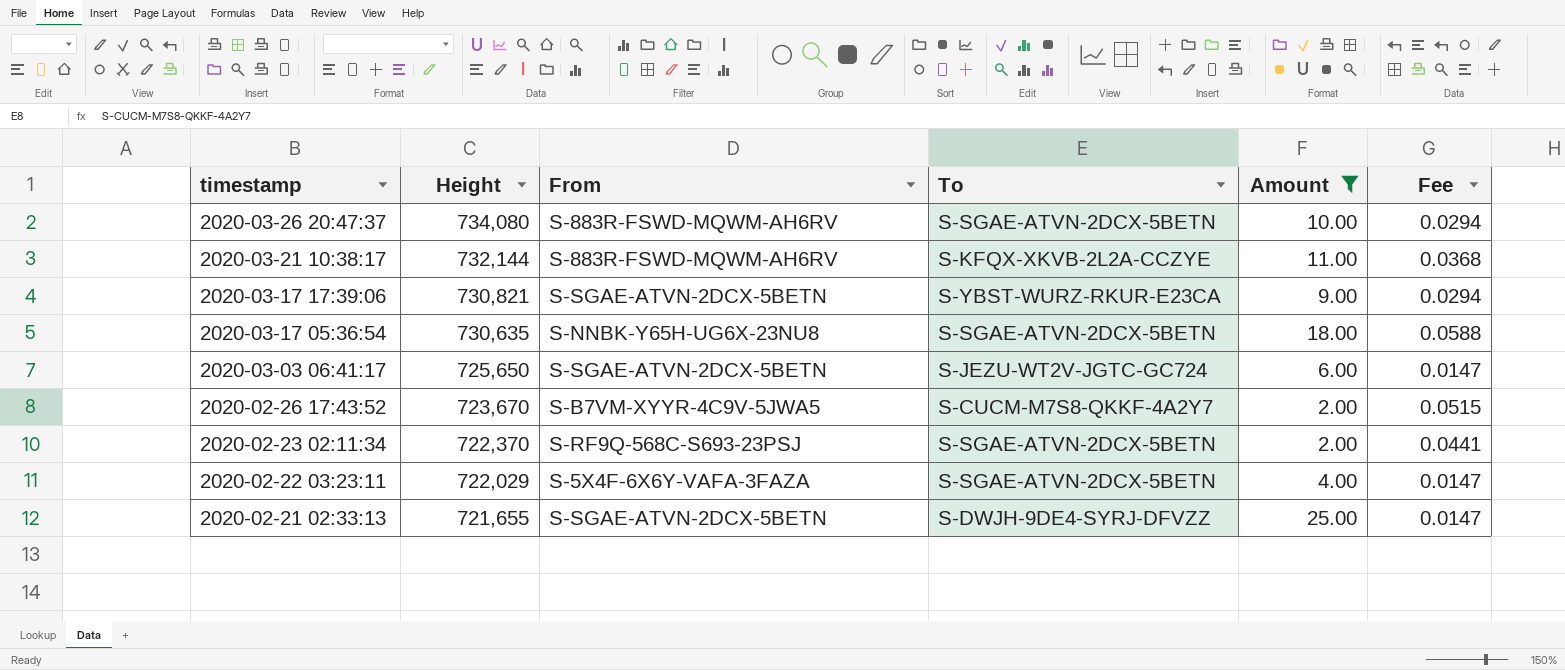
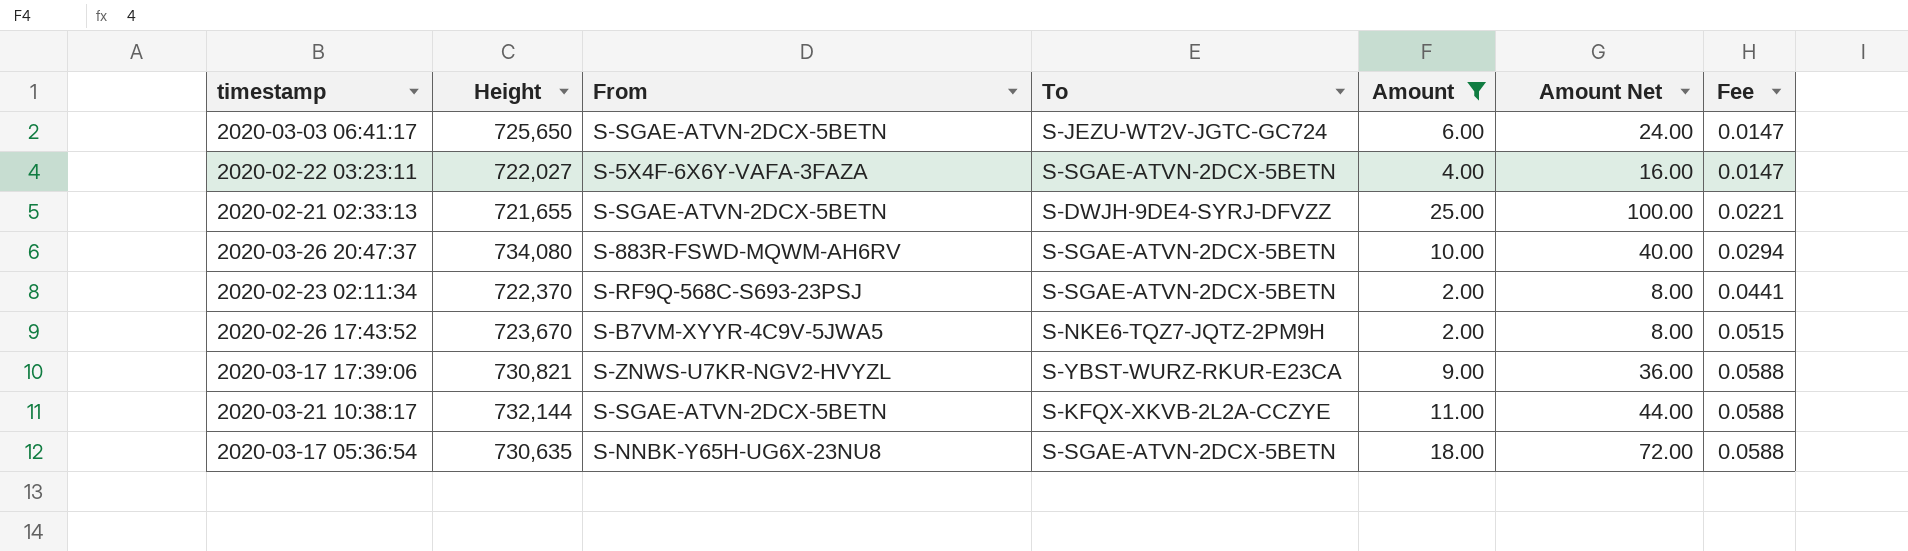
row order: timestamp descending -> Fee ascending
column Amount Net | formula: none -> [Amount] * 4
2020-02-22 03:23:11 | Height: 722,029 -> 722,027
2020-02-21 02:33:13 | Fee: 0.0147 -> 0.0221
2020-02-26 17:43:52 | To: S-CUCM-M7S8-QKKF-4A2Y7 -> S-NKE6-TQZ7-JQTZ-2PM9H
2020-03-17 17:39:06 | From: S-SGAE-ATVN-2DCX-5BETN -> S-ZNWS-U7KR-NGV2-HVYZL
2020-03-17 17:39:06 | Fee: 0.0294 -> 0.0588
2020-03-21 10:38:17 | From: S-883R-FSWD-MQWM-AH6RV -> S-SGAE-ATVN-2DCX-5BETN
2020-03-21 10:38:17 | Fee: 0.0368 -> 0.0588

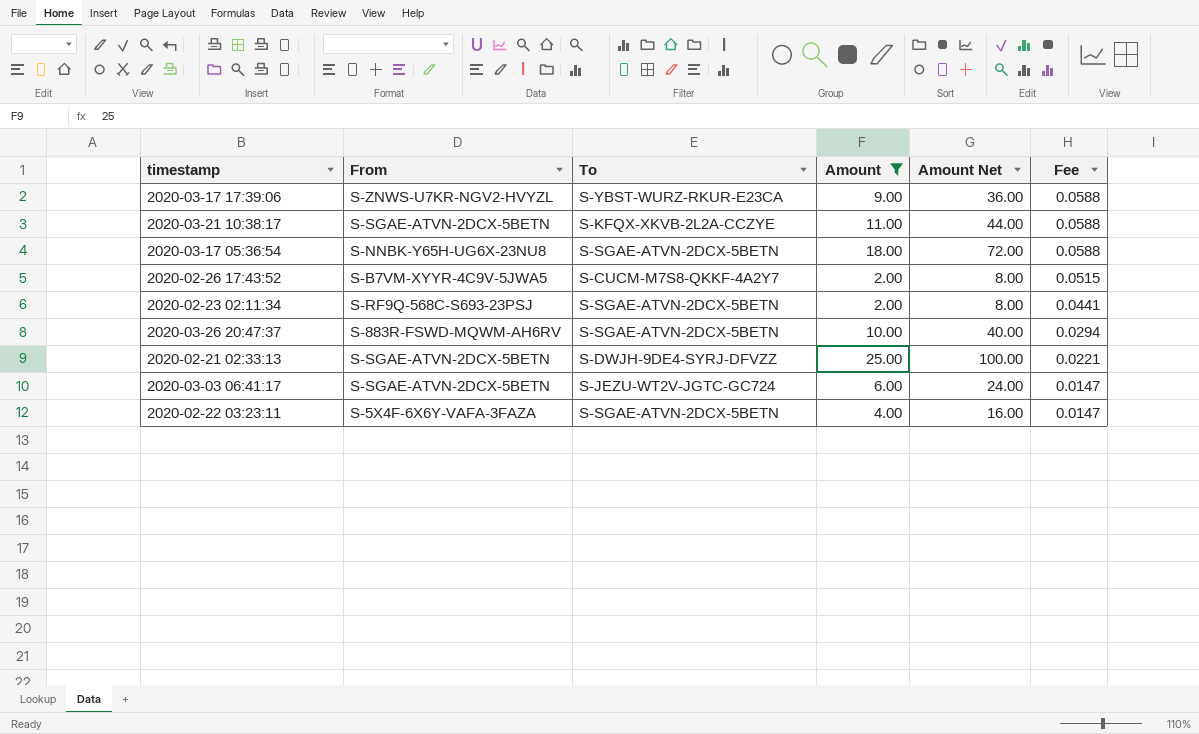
row order: Fee ascending -> Fee descending
column Height | position: 2 -> none
2020-02-26 17:43:52 | To: S-NKE6-TQZ7-JQTZ-2PM9H -> S-CUCM-M7S8-QKKF-4A2Y7

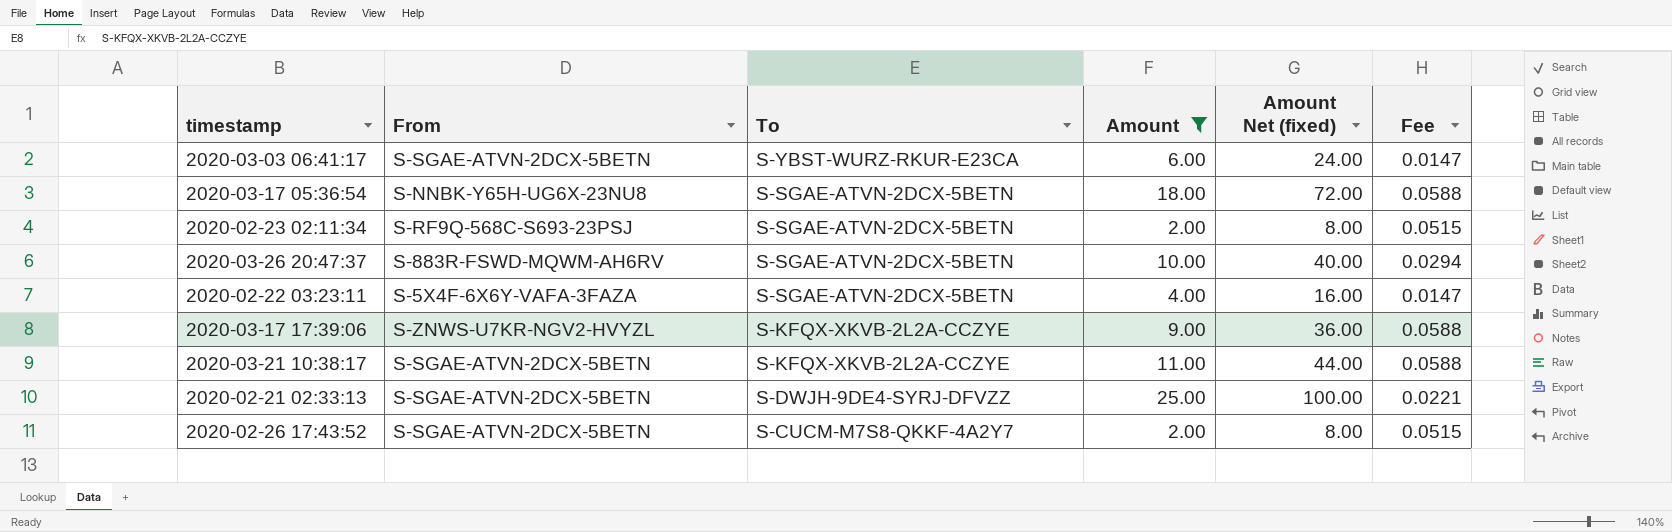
row order: Fee descending -> To descending
column name: Amount Net -> Amount Net (fixed)
2020-03-03 06:41:17 | To: S-JEZU-WT2V-JGTC-GC724 -> S-YBST-WURZ-RKUR-E23CA
2020-02-23 02:11:34 | Fee: 0.0441 -> 0.0515
2020-03-17 17:39:06 | To: S-YBST-WURZ-RKUR-E23CA -> S-KFQX-XKVB-2L2A-CCZYE
2020-02-26 17:43:52 | From: S-B7VM-XYYR-4C9V-5JWA5 -> S-SGAE-ATVN-2DCX-5BETN

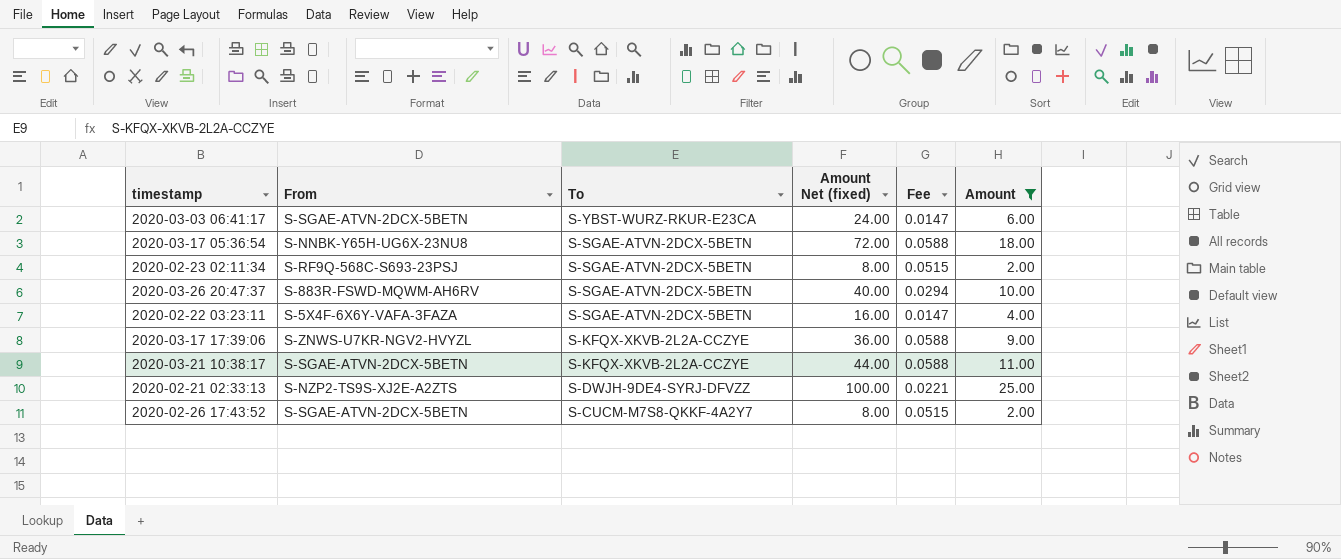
column Amount | position: 4 -> 6
2020-02-21 02:33:13 | From: S-SGAE-ATVN-2DCX-5BETN -> S-NZP2-TS9S-XJ2E-A2ZTS

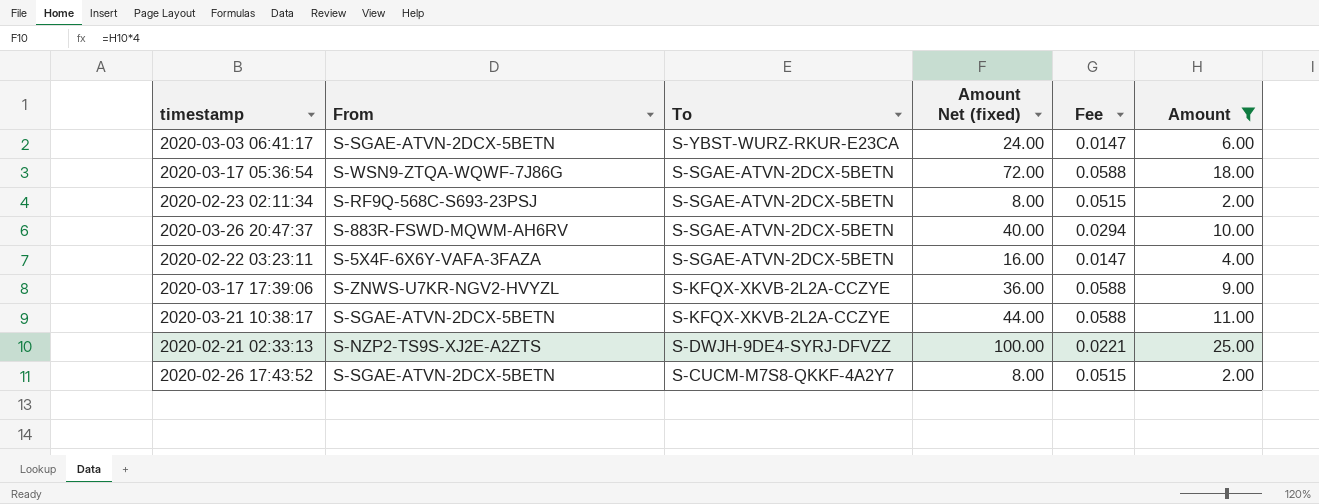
2020-03-17 05:36:54 | From: S-NNBK-Y65H-UG6X-23NU8 -> S-WSN9-ZTQA-WQWF-7J86G

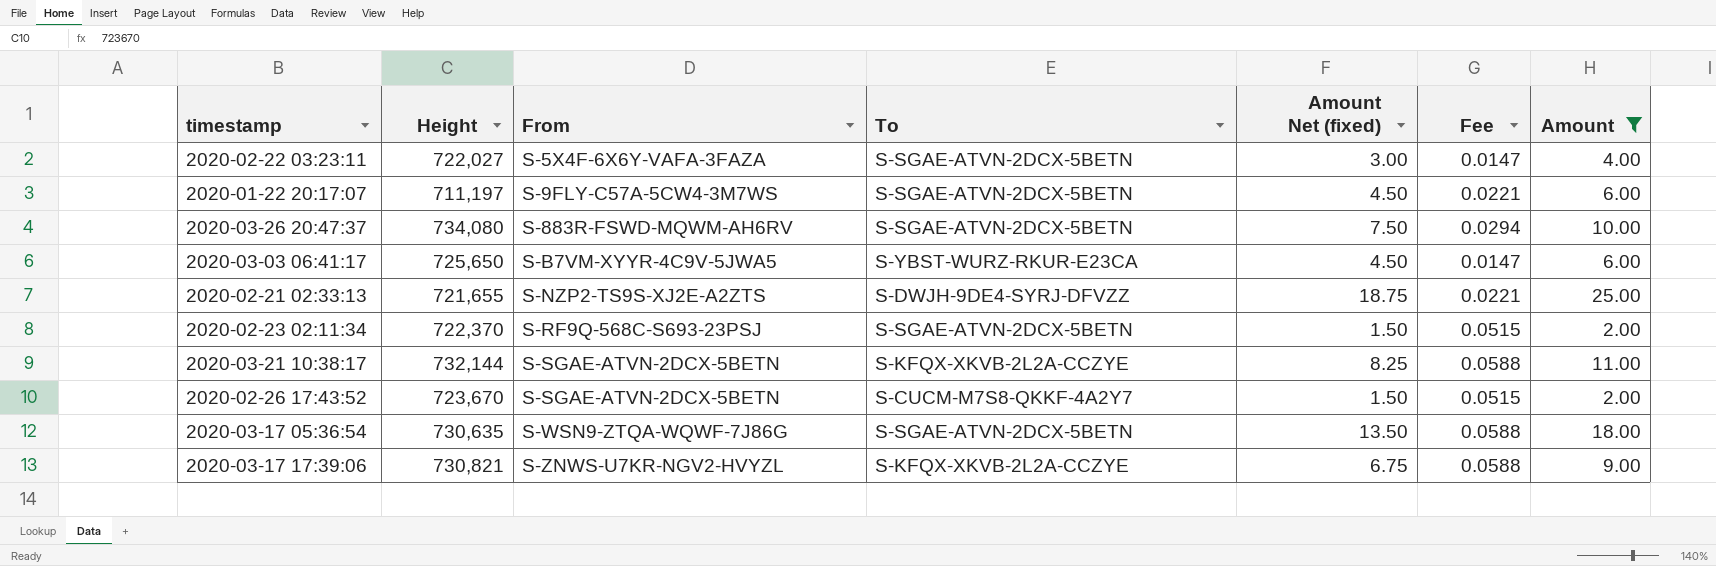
row order: To descending -> From ascending
column Height | position: none -> 2
column Amount Net (fixed) | formula: [Amount] * 4 -> [Amount] * 0.75
row 2020-01-22 20:17:07: none -> 711,197 | S-9FLY-C57A-5CW4-3M7WS | S-SGAE-ATVN-2DCX-5BETN | 4.50 | 0.0221 | 6.00
2020-03-03 06:41:17 | From: S-SGAE-ATVN-2DCX-5BETN -> S-B7VM-XYYR-4C9V-5JWA5

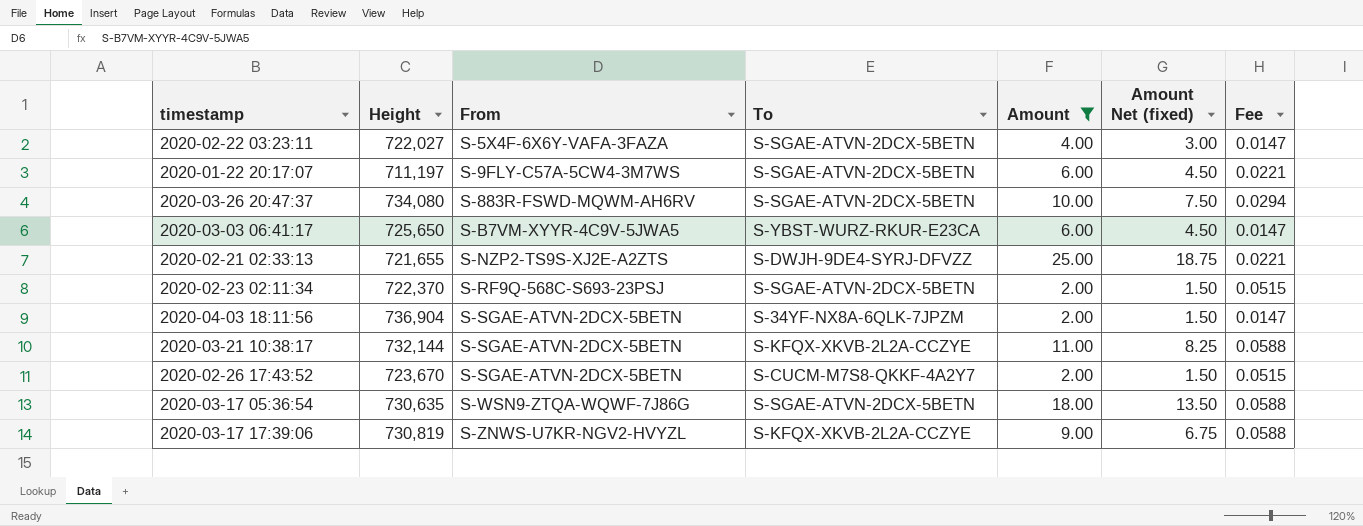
column Amount | position: 7 -> 5
row 2020-04-03 18:11:56: none -> 736,904 | S-SGAE-ATVN-2DCX-5BETN | S-34YF-NX8A-6QLK-7JPZM | 2.00 | 1.50 | 0.0147
2020-03-17 17:39:06 | Height: 730,821 -> 730,819

